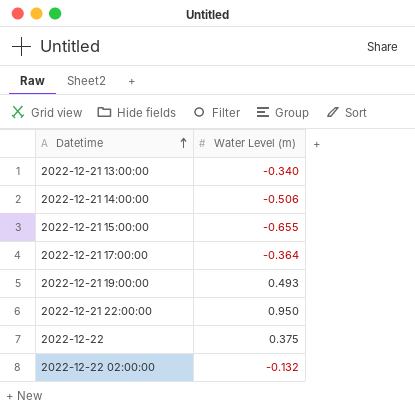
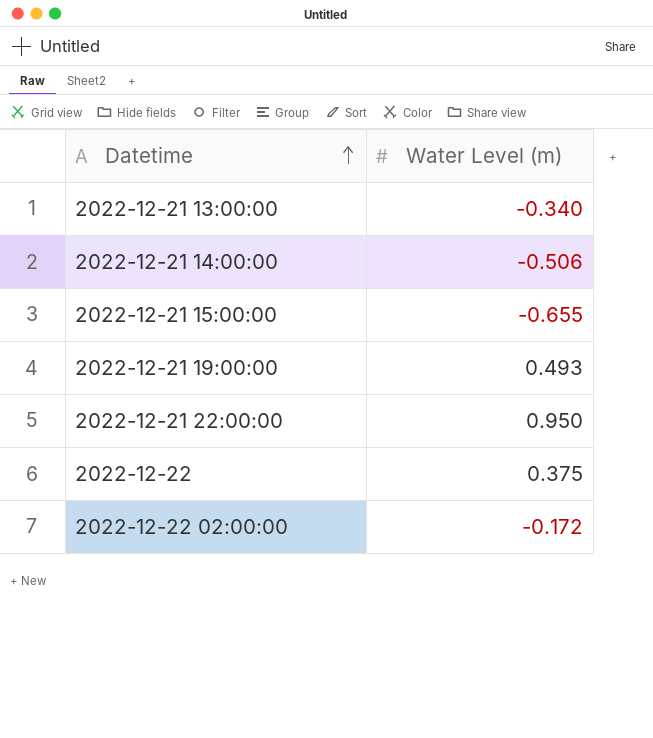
row 2022-12-21 17:00:00: -0.364 -> none
2022-12-22 02:00:00 | Water Level (m): -0.132 -> -0.172

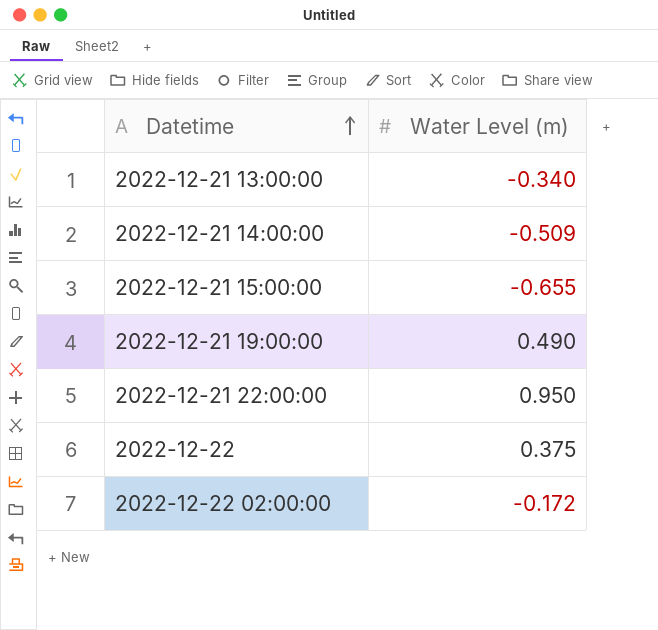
2022-12-21 14:00:00 | Water Level (m): -0.506 -> -0.509
2022-12-21 19:00:00 | Water Level (m): 0.493 -> 0.490

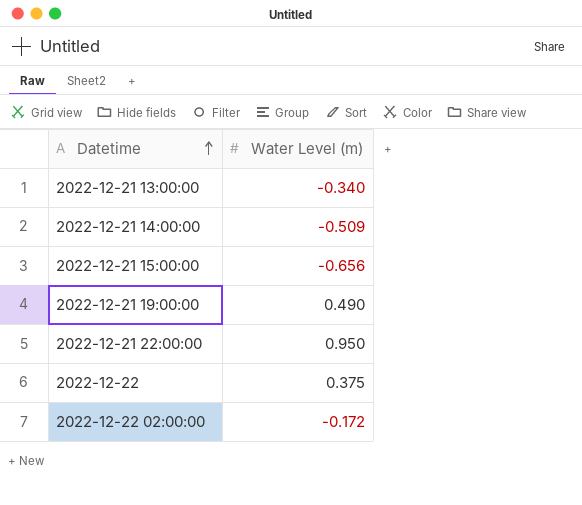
2022-12-21 15:00:00 | Water Level (m): -0.655 -> -0.656

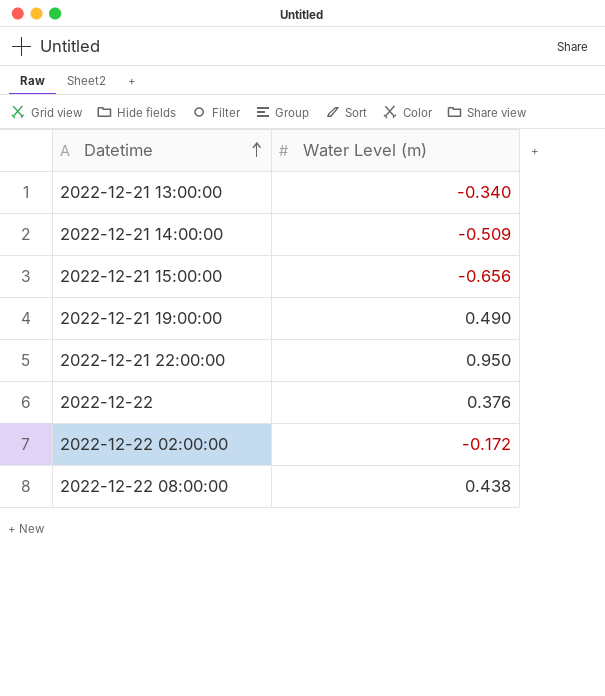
2022-12-22 | Water Level (m): 0.375 -> 0.376
row 2022-12-22 08:00:00: none -> 0.438

